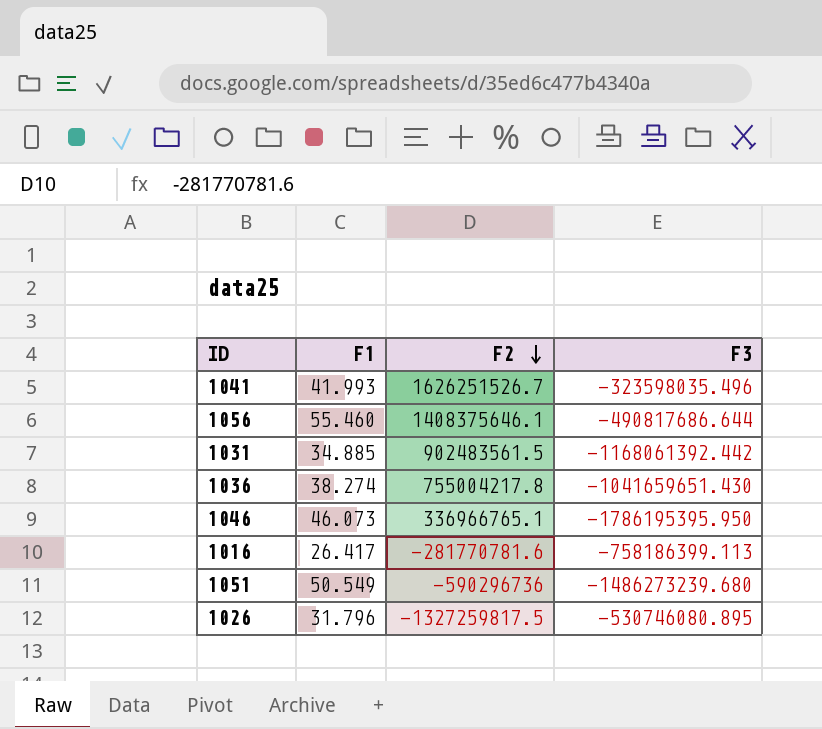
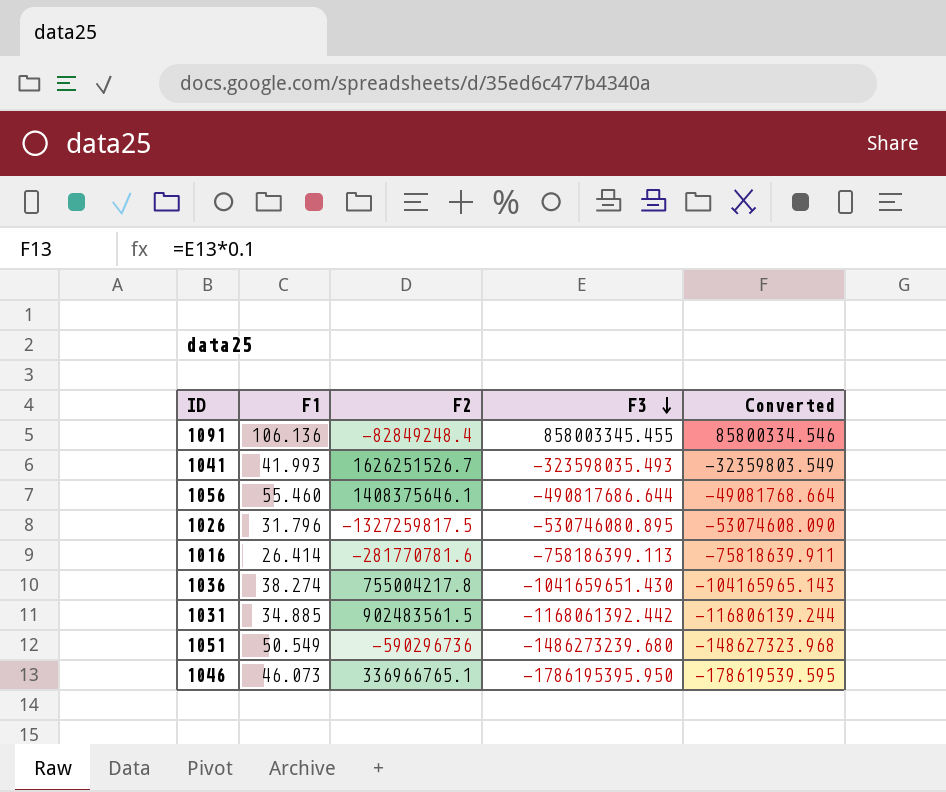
row order: F2 descending -> F3 descending
column Converted | formula: none -> [F3] * 0.1
row 1091: none -> 106.136 | -82849248.4 | 858003345.455 | 85800334.546
1041 | F3: -323598035.496 -> -323598035.493
1016 | F1: 26.417 -> 26.414

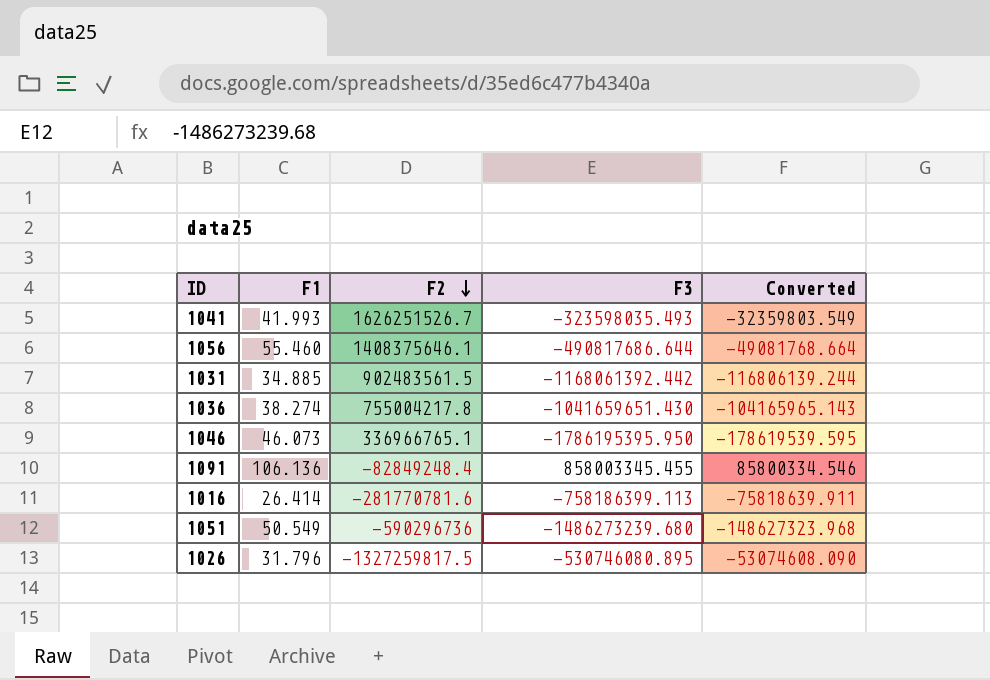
row order: F3 descending -> F2 descending

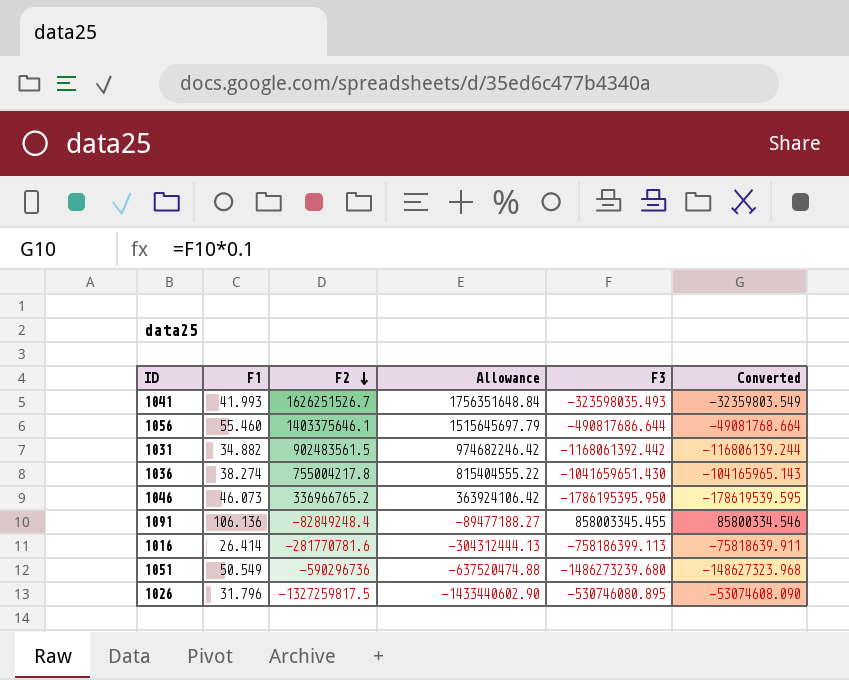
column Allowance | formula: none -> [F2] * 1.08
1056 | F2: 1408375646.1 -> 1403375646.1
1031 | F1: 34.885 -> 34.882
1046 | F2: 336966765.1 -> 336966765.2

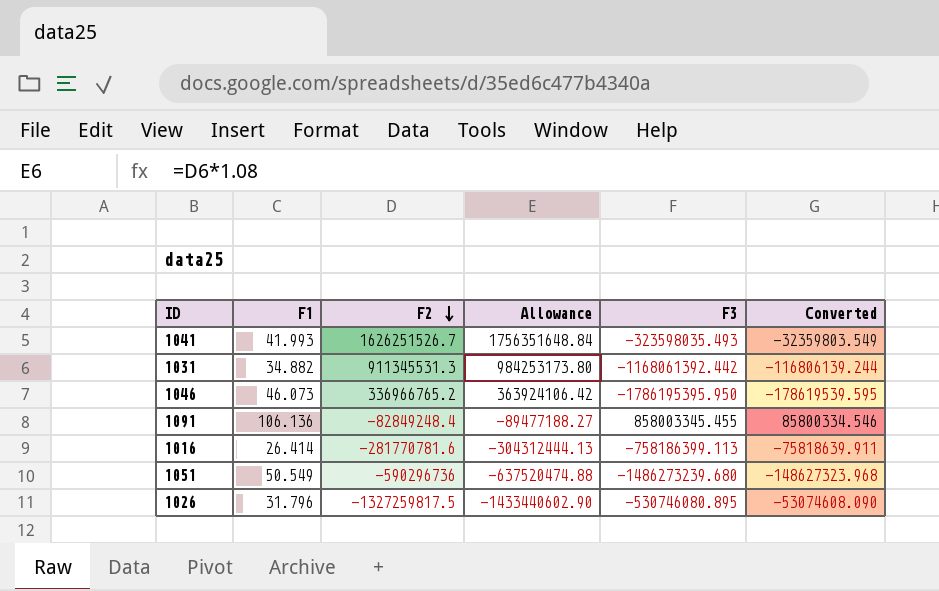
row 1056: 55.460 | 1403375646.1 | 1515645697.79 | -490817686.644 | -49081768.664 -> none
row 1036: 38.274 | 755004217.8 | 815404555.22 | -1041659651.430 | -104165965.143 -> none
1031 | F2: 902483561.5 -> 911345531.3
1031 | Allowance: 974682246.42 -> 984253173.80

